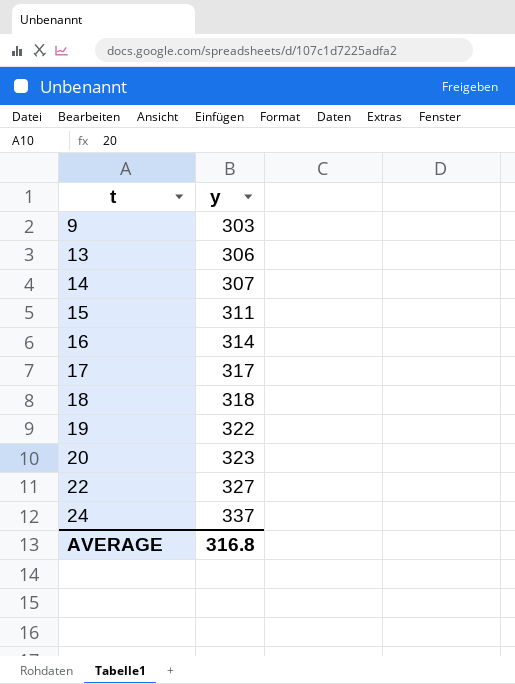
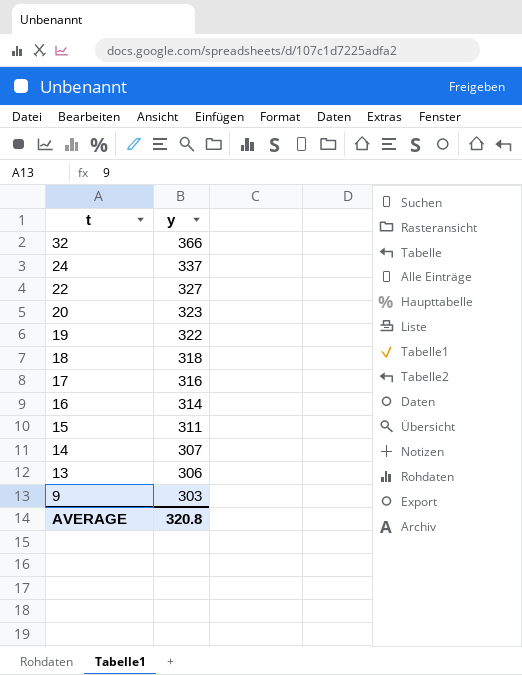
row order: t ascending -> t descending
row 32: none -> 366
17 | y: 317 -> 316
AVERAGE | y: 316.8 -> 320.8

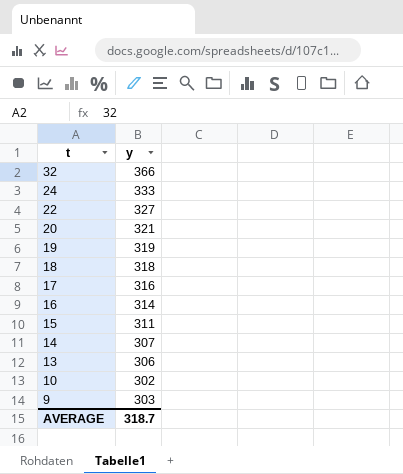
24 | y: 337 -> 333
20 | y: 323 -> 321
19 | y: 322 -> 319
row 10: none -> 302
AVERAGE | y: 320.8 -> 318.7

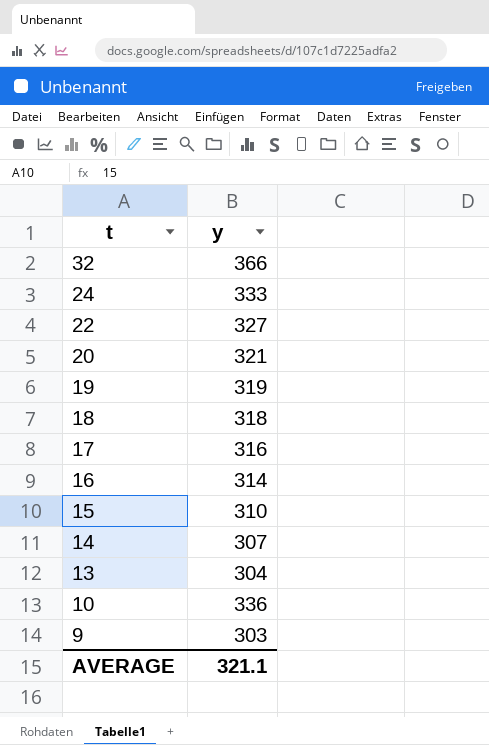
15 | y: 311 -> 310
13 | y: 306 -> 304
10 | y: 302 -> 336
AVERAGE | y: 318.7 -> 321.1

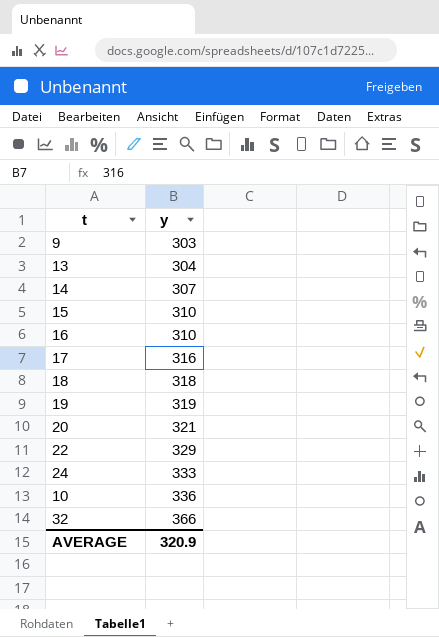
row order: t descending -> y ascending
16 | y: 314 -> 310
22 | y: 327 -> 329
AVERAGE | y: 321.1 -> 320.9

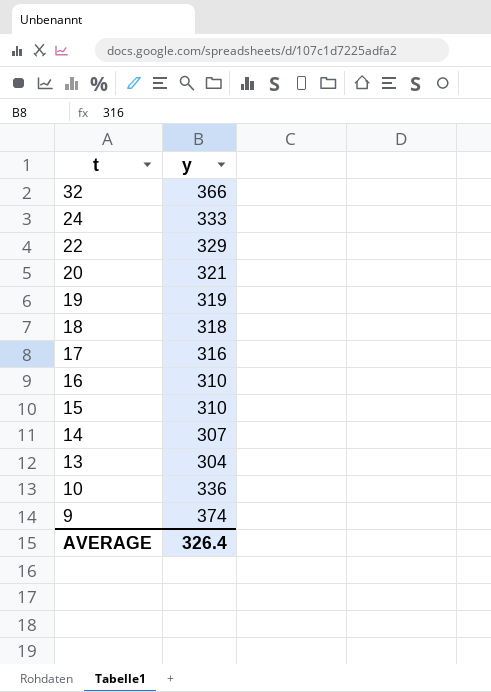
row order: y ascending -> t descending
9 | y: 303 -> 374
AVERAGE | y: 320.9 -> 326.4

